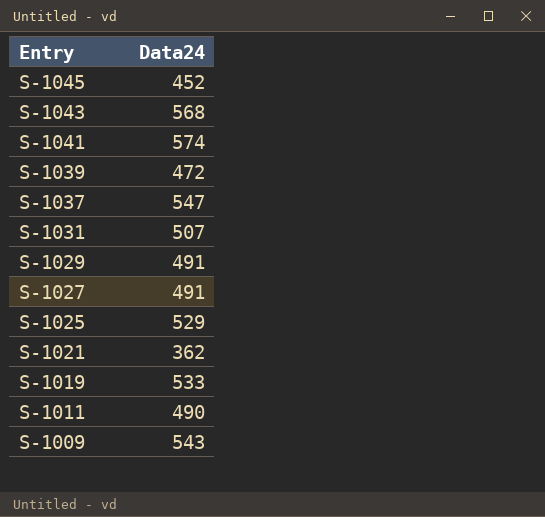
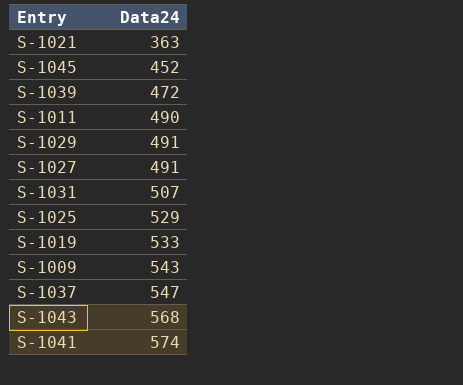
row order: Entry descending -> Data24 ascending
S-1021 | Data24: 362 -> 363

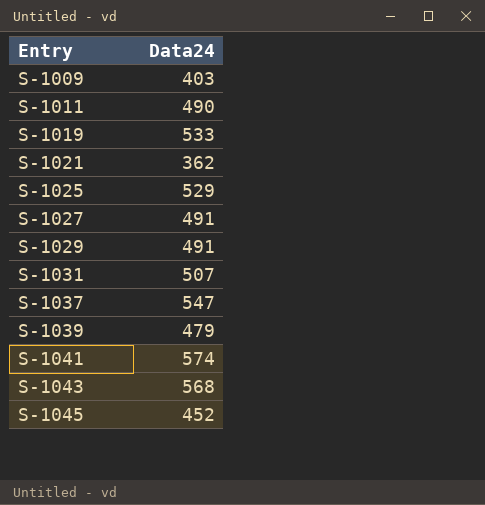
row order: Data24 ascending -> Entry ascending
S-1009 | Data24: 543 -> 403
S-1021 | Data24: 363 -> 362
S-1039 | Data24: 472 -> 479

